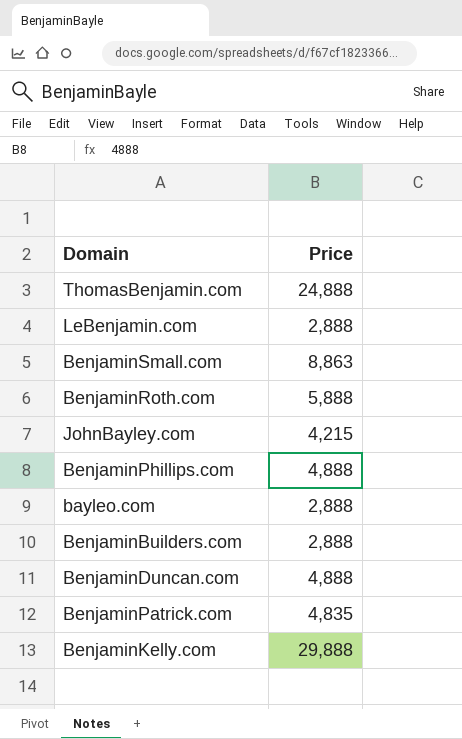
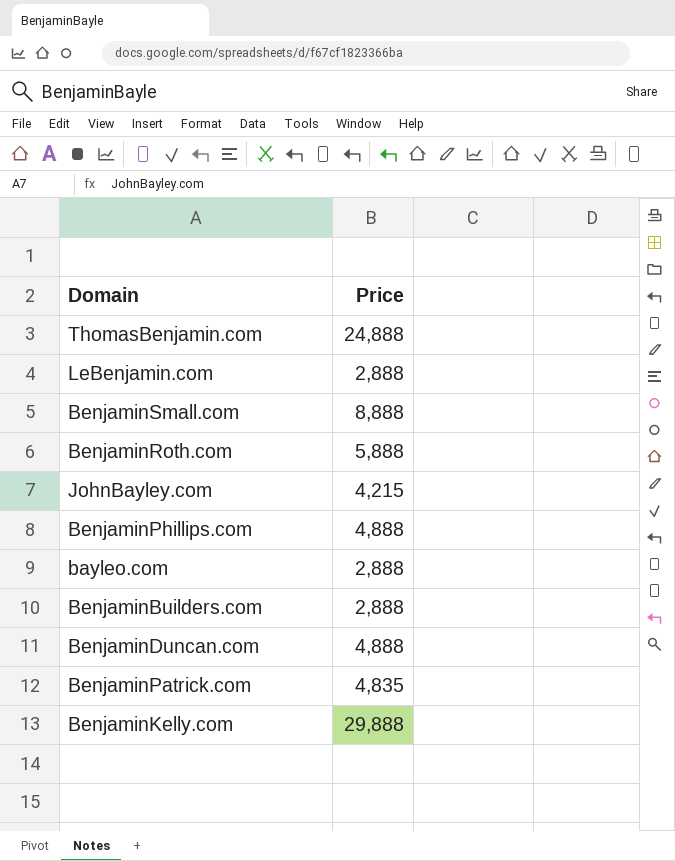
BenjaminSmall.com | Price: 8,863 -> 8,888

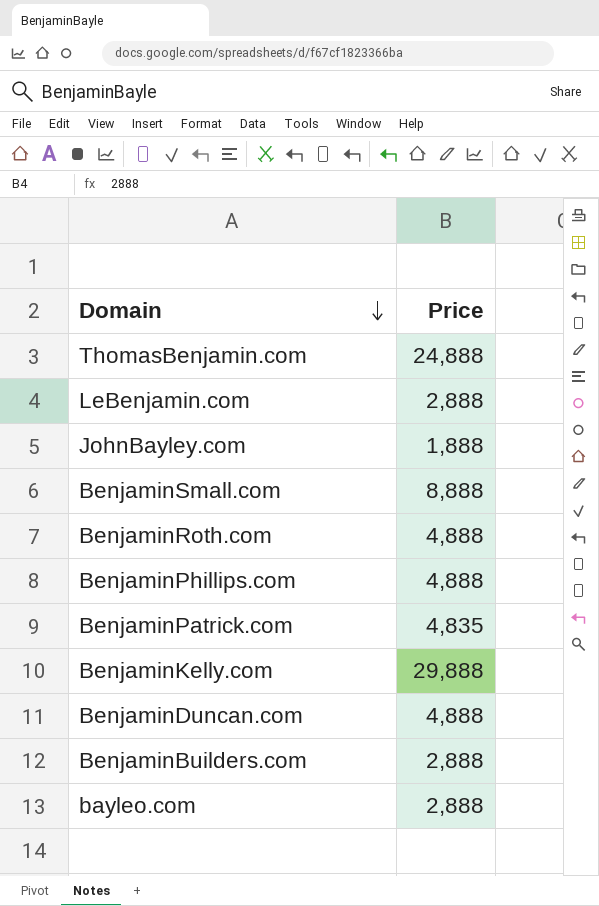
row order: none -> Domain descending
JohnBayley.com | Price: 4,215 -> 1,888
BenjaminRoth.com | Price: 5,888 -> 4,888

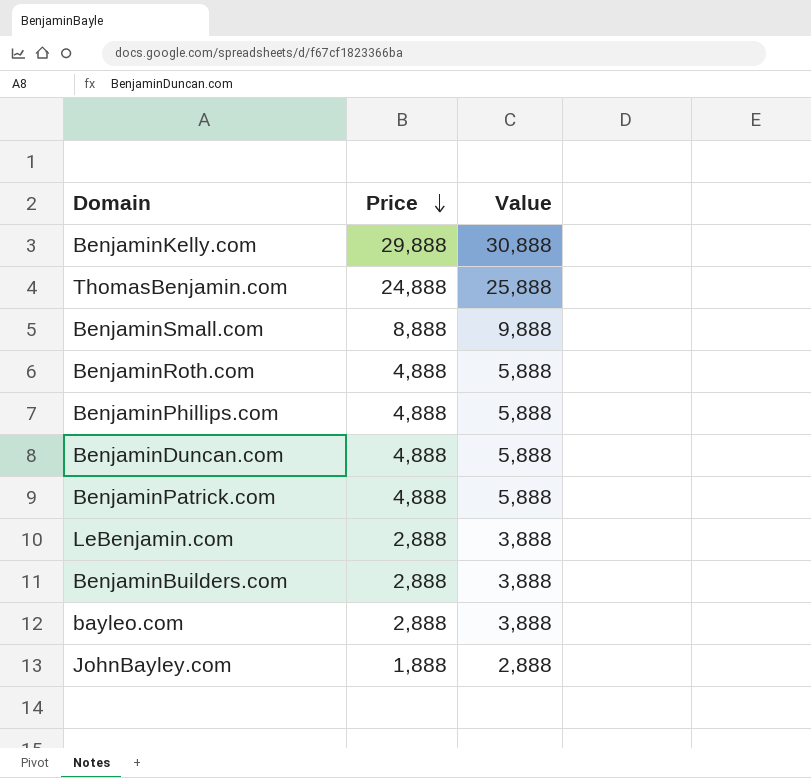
row order: Domain descending -> Price descending
column Value | formula: none -> [Price] + 1000
BenjaminPatrick.com | Price: 4,835 -> 4,888

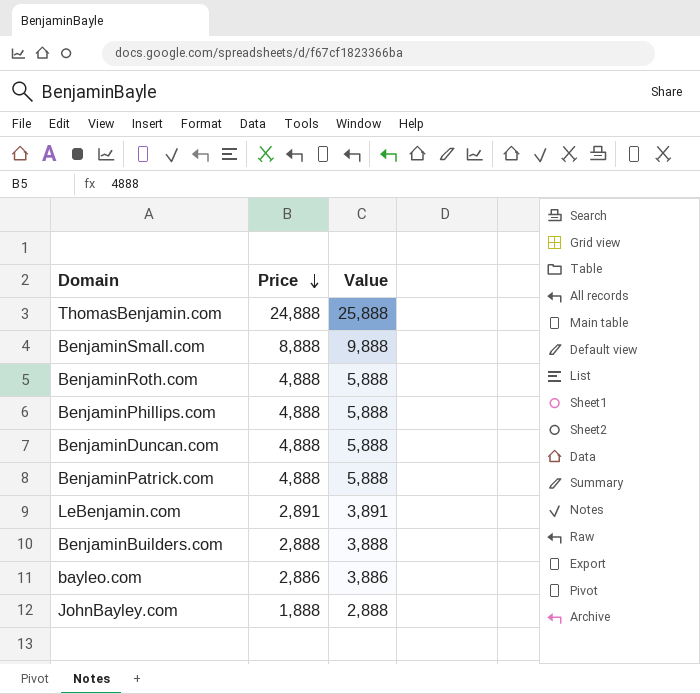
row BenjaminKelly.com: 29,888 | 30,888 -> none
LeBenjamin.com | Price: 2,888 -> 2,891
LeBenjamin.com | Value: 3,888 -> 3,891
bayleo.com | Price: 2,888 -> 2,886
bayleo.com | Value: 3,888 -> 3,886

